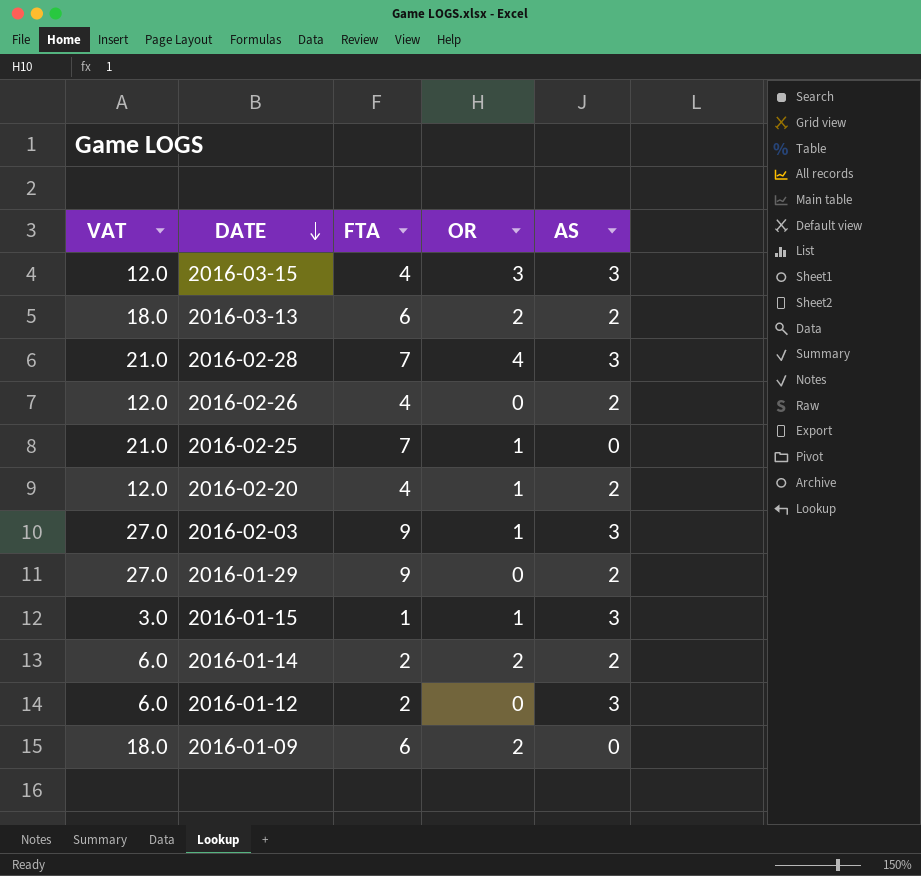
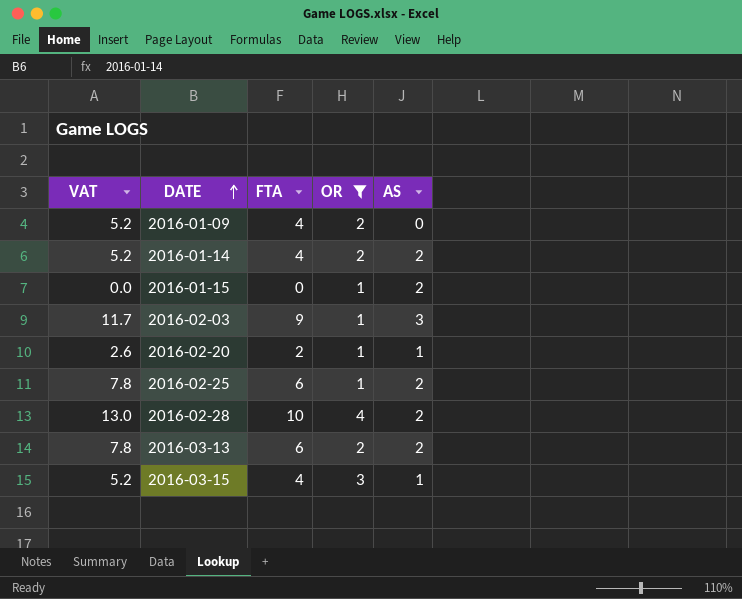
filter: none -> OR != 0
row order: DATE descending -> DATE ascending
column VAT | formula: [FTA] * 3 -> [FTA] * 1.3
2016-01-09 | FTA: 6 -> 4
2016-01-14 | FTA: 2 -> 4
2016-01-15 | FTA: 1 -> 0
2016-01-15 | AS: 3 -> 2
2016-02-20 | FTA: 4 -> 2
2016-02-20 | AS: 2 -> 1
2016-02-25 | FTA: 7 -> 6
2016-02-25 | AS: 0 -> 2
2016-02-28 | FTA: 7 -> 10
2016-02-28 | AS: 3 -> 2
2016-03-15 | AS: 3 -> 1

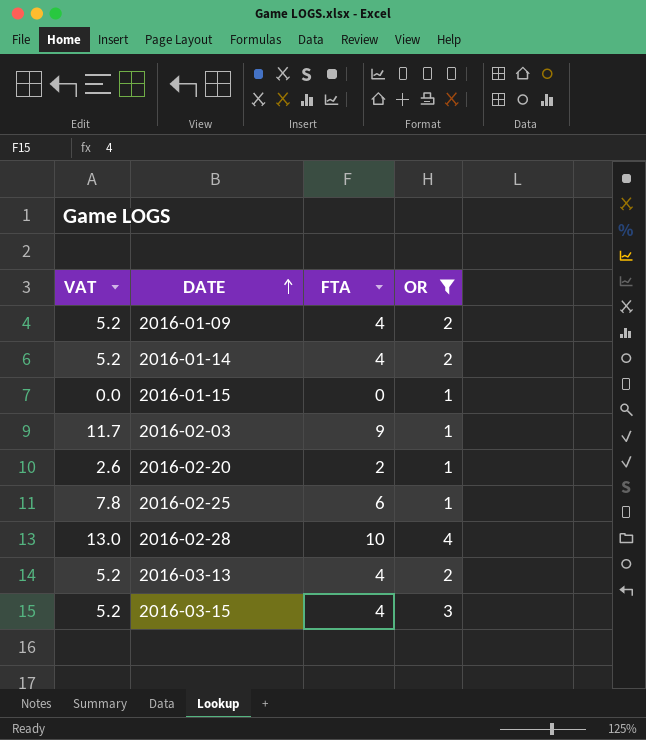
column AS | position: 5 -> none
2016-03-13 | VAT: 7.8 -> 5.2
2016-03-13 | FTA: 6 -> 4

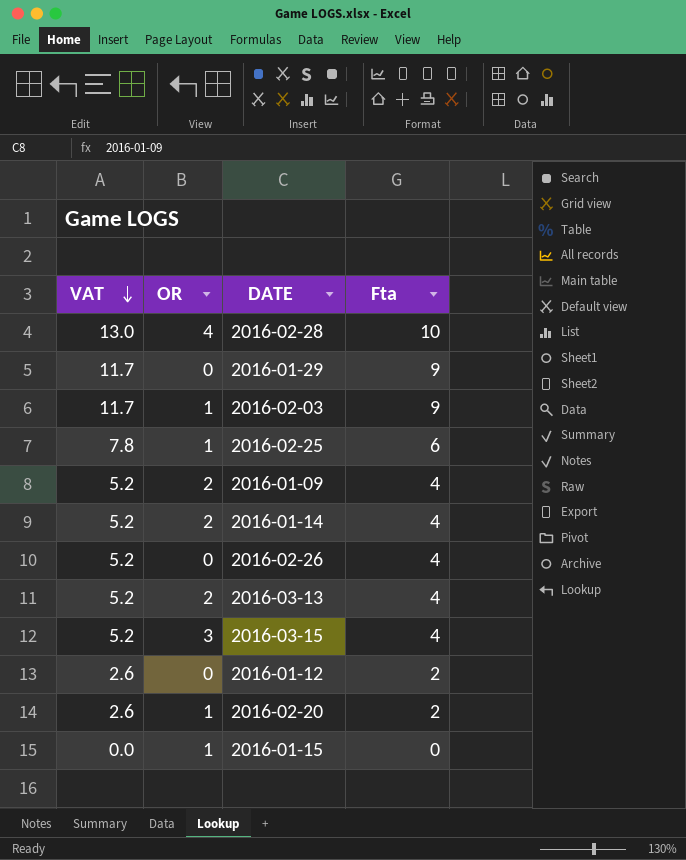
filter: OR != 0 -> none
row order: DATE ascending -> VAT descending
column OR | position: 4 -> 2
column name: FTA -> Fta

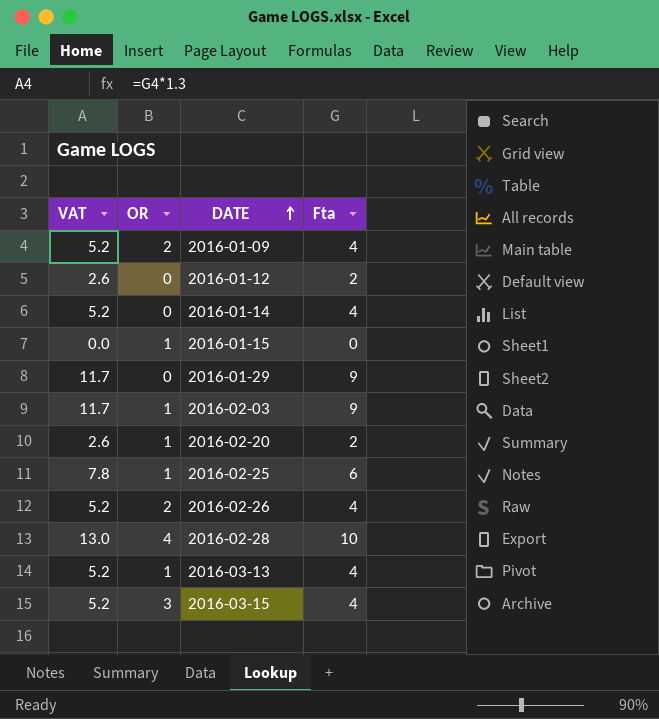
row order: VAT descending -> DATE ascending
2016-01-14 | OR: 2 -> 0
2016-02-26 | OR: 0 -> 2
2016-03-13 | OR: 2 -> 1

